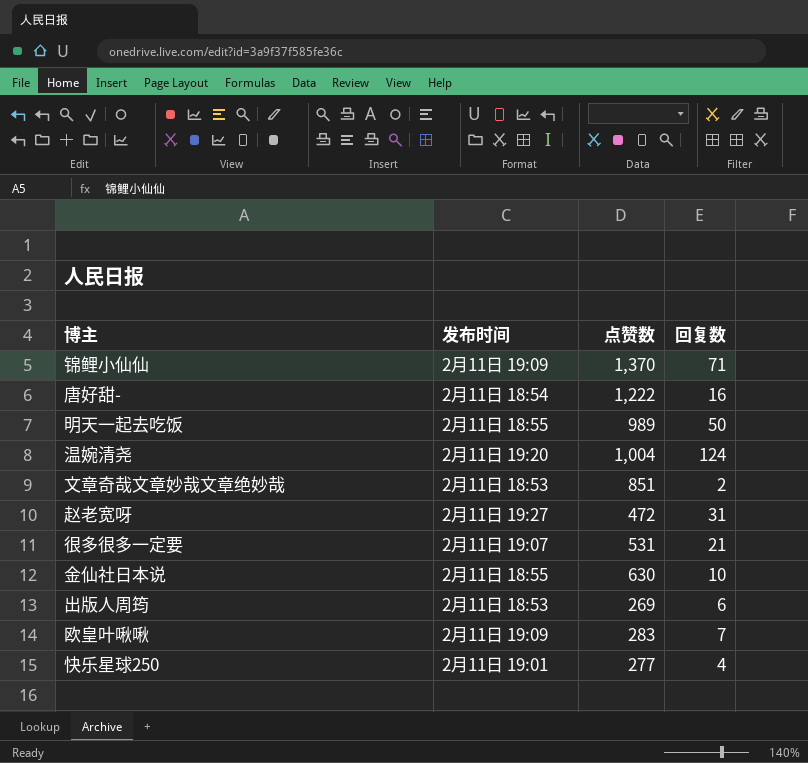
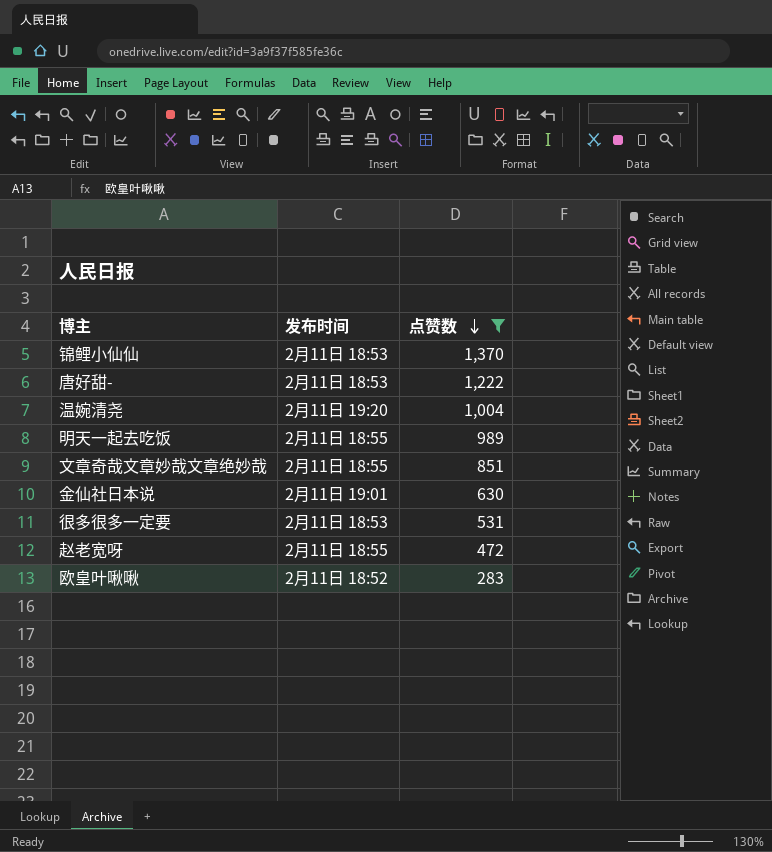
filter: none -> 点赞数 >= 283
row order: none -> 点赞数 descending
column 回复数 | position: 4 -> none
锦鲤小仙仙 | 发布时间: 2月11日 19:09 -> 2月11日 18:53
唐好甜- | 发布时间: 2月11日 18:54 -> 2月11日 18:53
文章奇哉文章妙哉文章绝妙哉 | 发布时间: 2月11日 18:53 -> 2月11日 18:55
金仙社日本说 | 发布时间: 2月11日 18:55 -> 2月11日 19:01
很多很多一定要 | 发布时间: 2月11日 19:07 -> 2月11日 18:53
赵老宽呀 | 发布时间: 2月11日 19:27 -> 2月11日 18:55
欧皇叶啾啾 | 发布时间: 2月11日 19:09 -> 2月11日 18:52

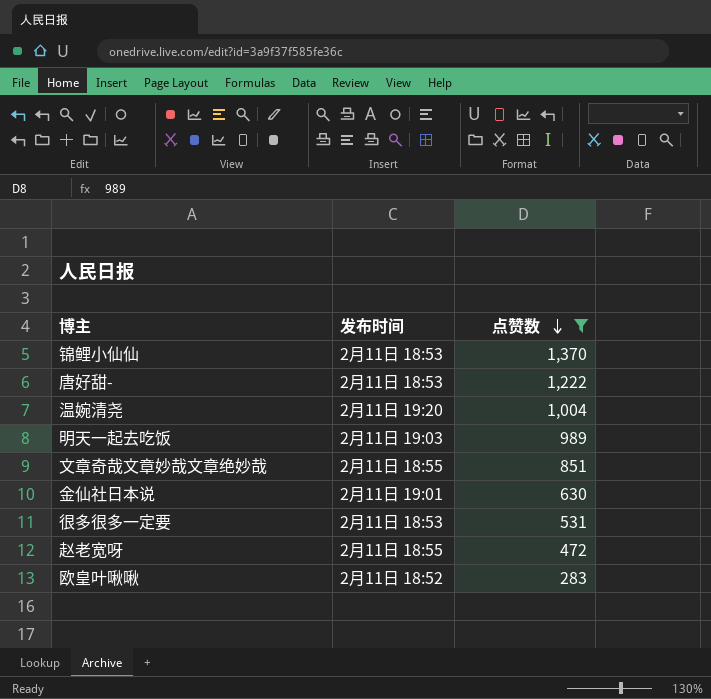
明天一起去吃饭 | 发布时间: 2月11日 18:55 -> 2月11日 19:03

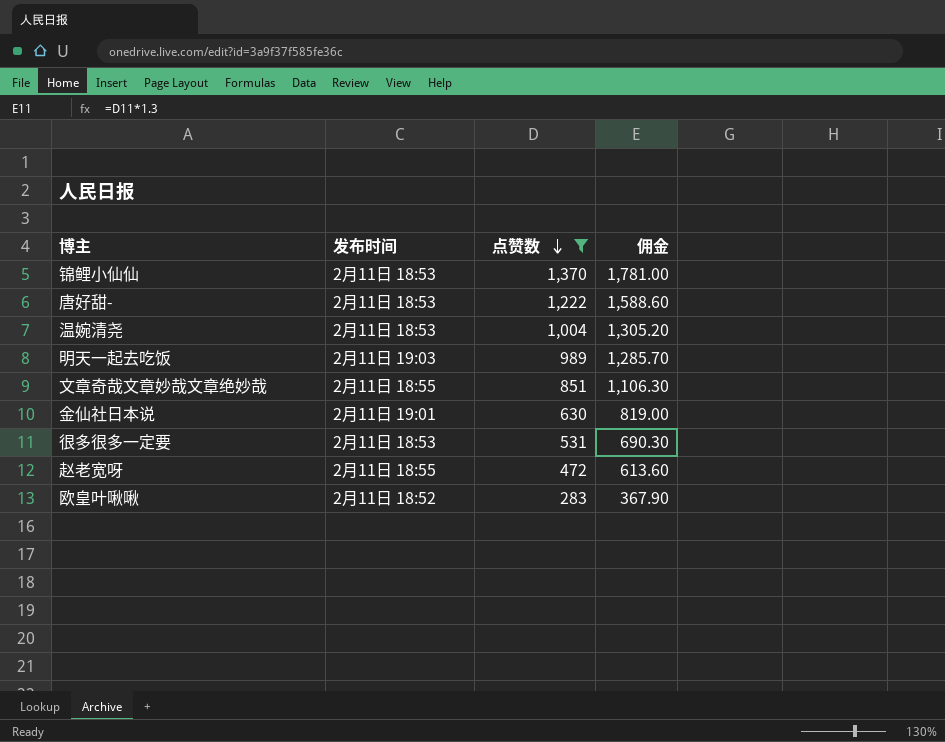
column 佣金 | formula: none -> [点赞数] * 1.3
温婉清尧 | 发布时间: 2月11日 19:20 -> 2月11日 18:53

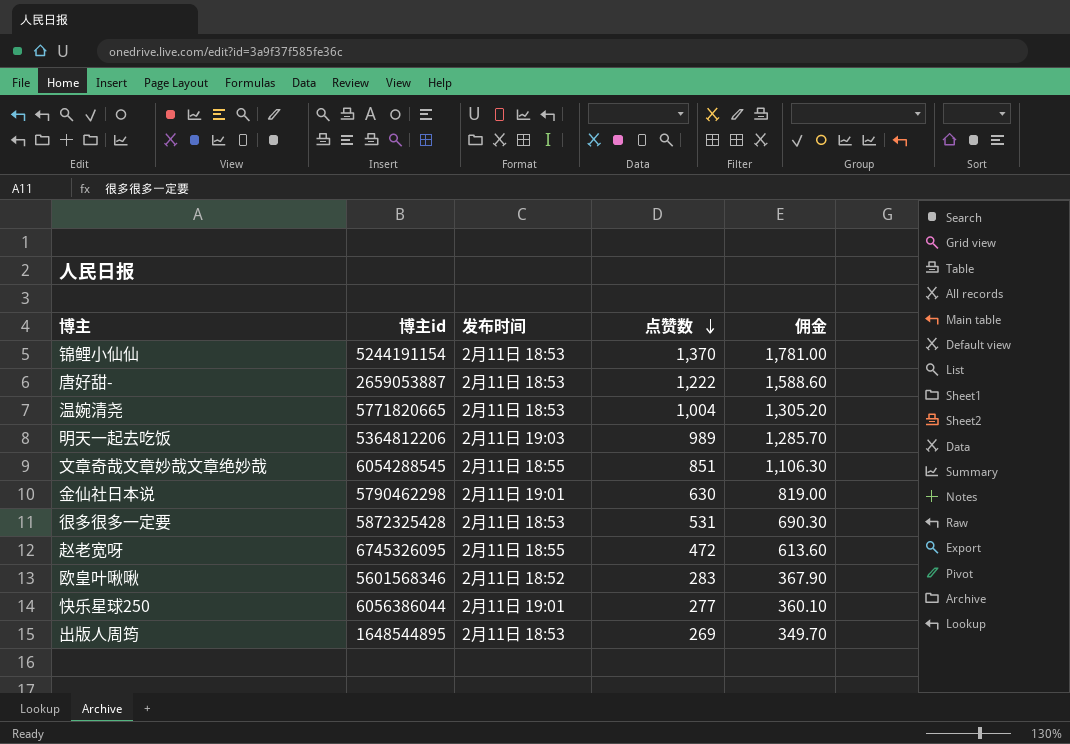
filter: 点赞数 >= 283 -> none
column 博主id | position: none -> 2

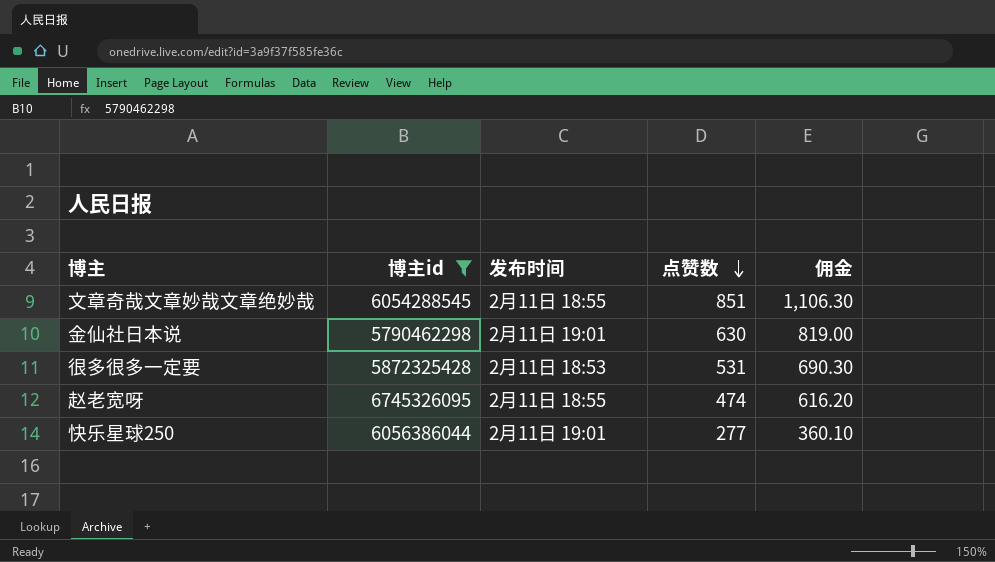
filter: none -> 博主id >= 5790462298
赵老宽呀 | 点赞数: 472 -> 474
赵老宽呀 | 佣金: 613.60 -> 616.20

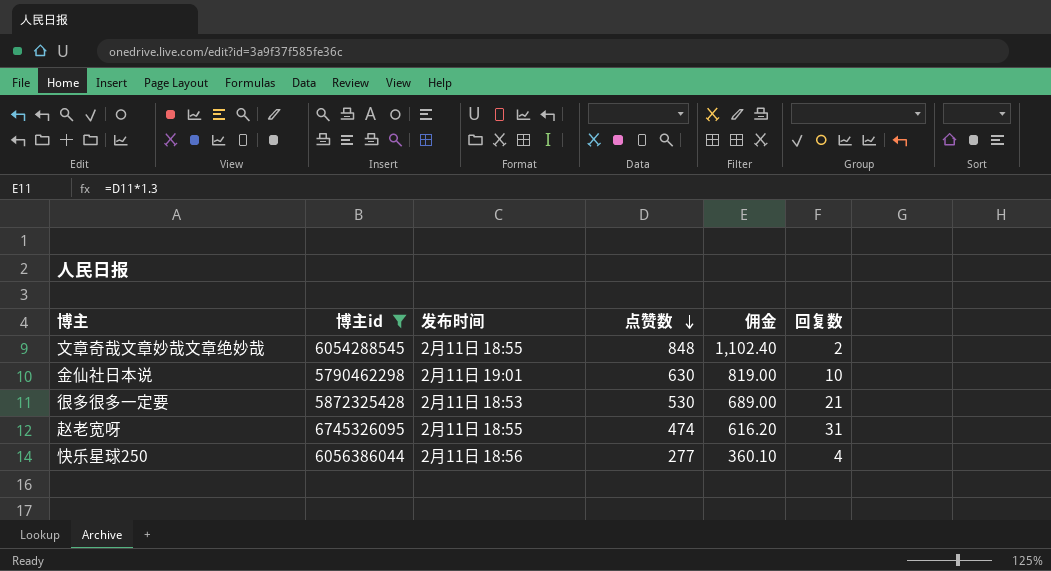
column 回复数 | position: none -> 6
文章奇哉文章妙哉文章绝妙哉 | 点赞数: 851 -> 848
文章奇哉文章妙哉文章绝妙哉 | 佣金: 1,106.30 -> 1,102.40
很多很多一定要 | 点赞数: 531 -> 530
很多很多一定要 | 佣金: 690.30 -> 689.00
快乐星球250 | 发布时间: 2月11日 19:01 -> 2月11日 18:56

